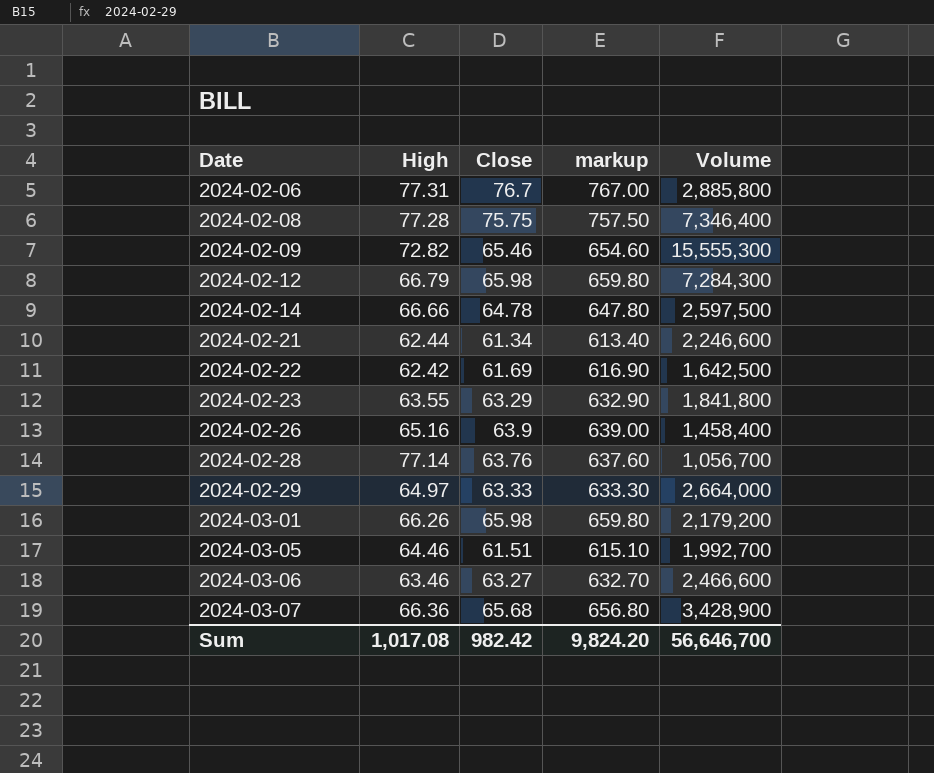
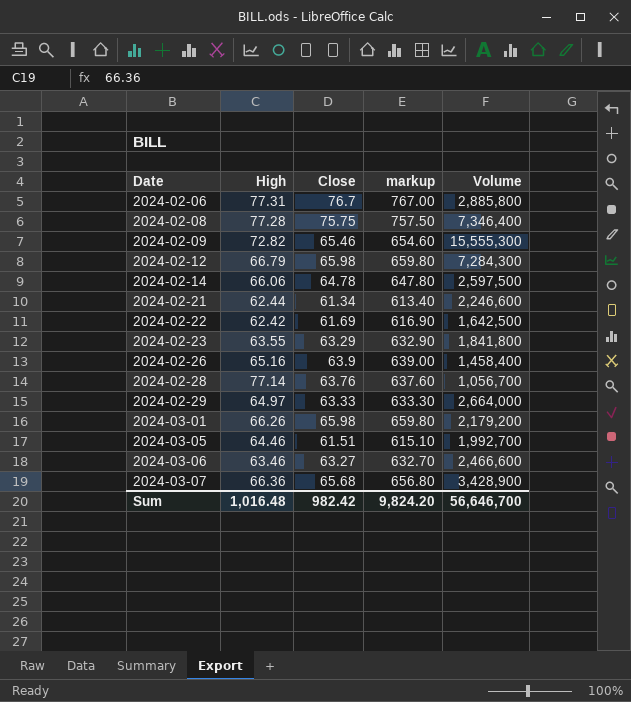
2024-02-14 | High: 66.66 -> 66.06
Sum | High: 1,017.08 -> 1,016.48

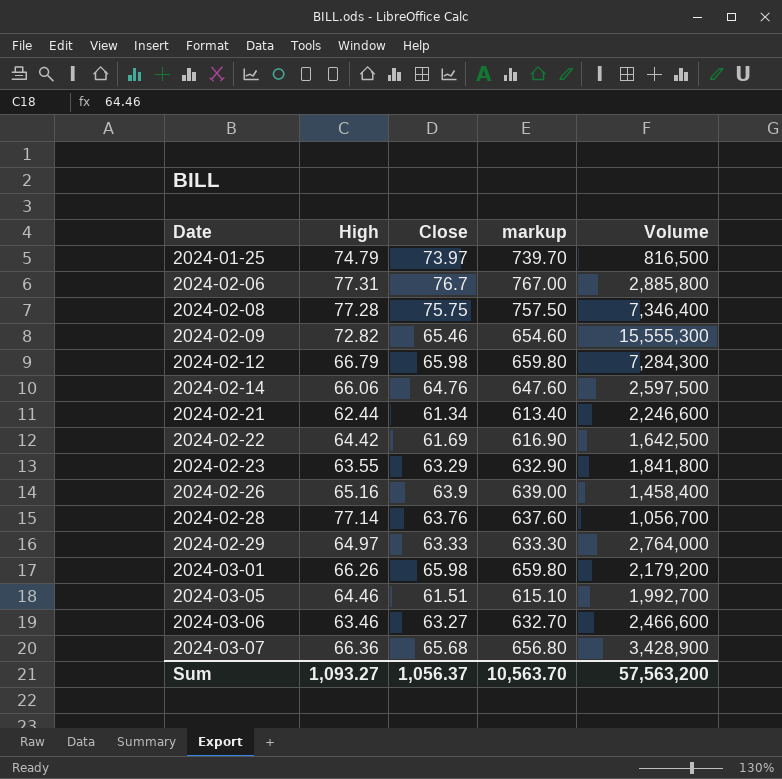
row 2024-01-25: none -> 74.79 | 73.97 | 739.70 | 816,500
2024-02-14 | Close: 64.78 -> 64.76
2024-02-14 | markup: 647.80 -> 647.60
2024-02-22 | High: 62.42 -> 64.42
2024-02-29 | Volume: 2,664,000 -> 2,764,000
Sum | High: 1,016.48 -> 1,093.27
Sum | Close: 982.42 -> 1,056.37
Sum | markup: 9,824.20 -> 10,563.70
Sum | Volume: 56,646,700 -> 57,563,200

